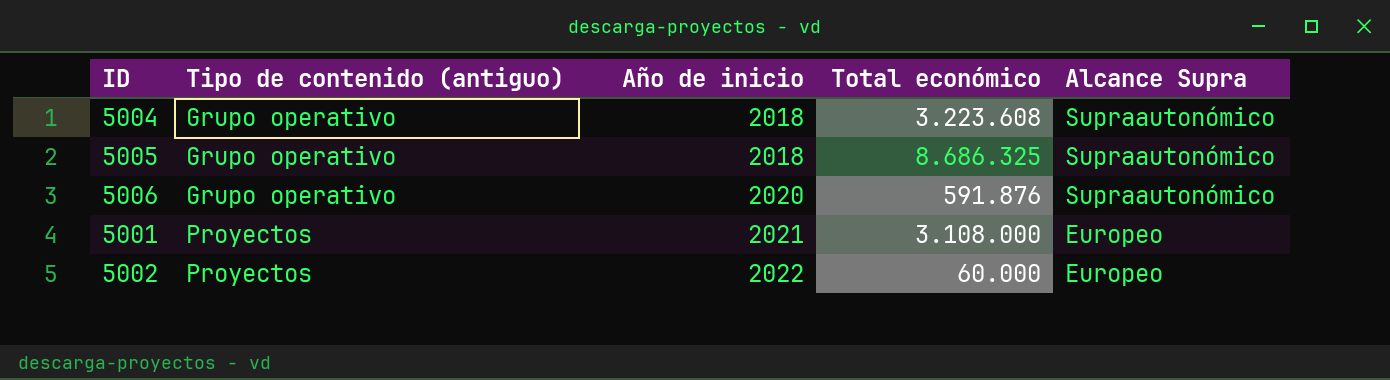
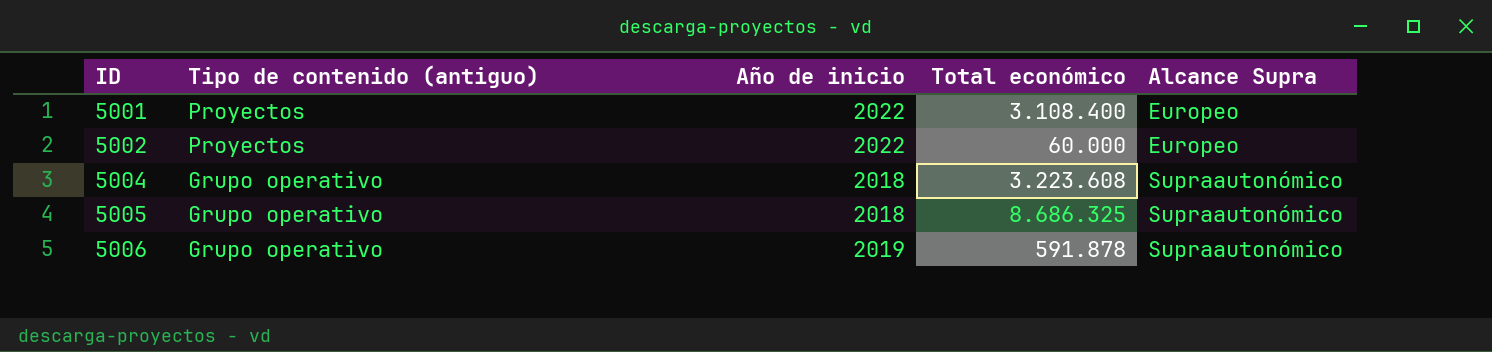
row order: Tipo de contenido (antiguo) ascending -> ID ascending
5001 | Año de inicio: 2021 -> 2022
5001 | Total económico: 3.108.000 -> 3.108.400
5006 | Año de inicio: 2020 -> 2019
5006 | Total económico: 591.876 -> 591.878

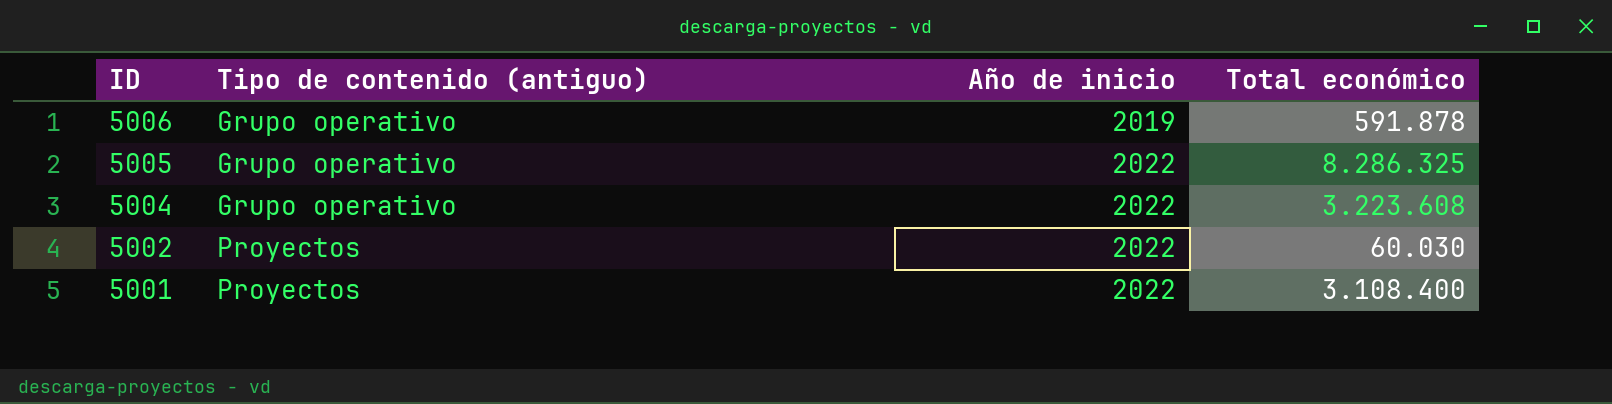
row order: ID ascending -> ID descending
column Alcance Supra | position: 5 -> none
5005 | Año de inicio: 2018 -> 2022
5005 | Total económico: 8.686.325 -> 8.286.325
5004 | Año de inicio: 2018 -> 2022
5002 | Total económico: 60.000 -> 60.030

